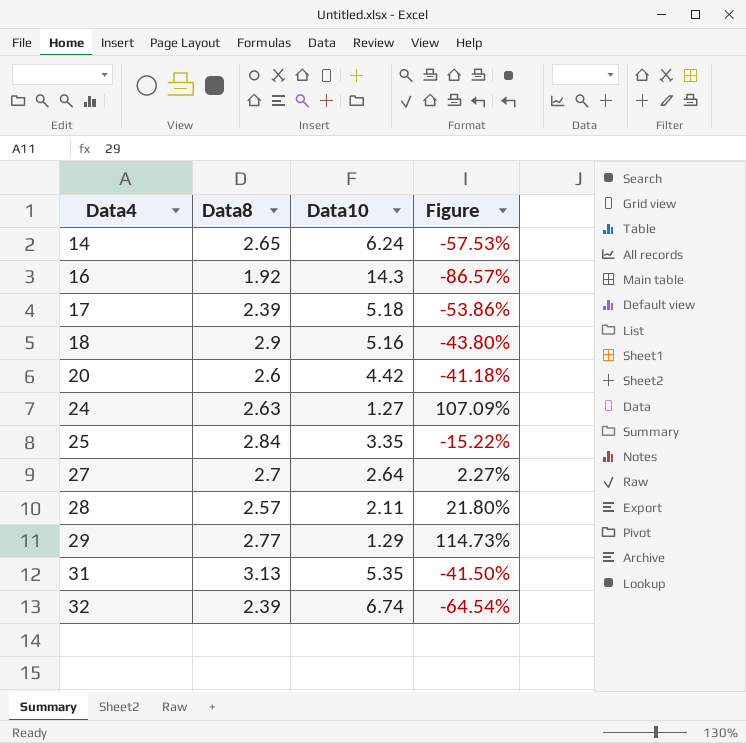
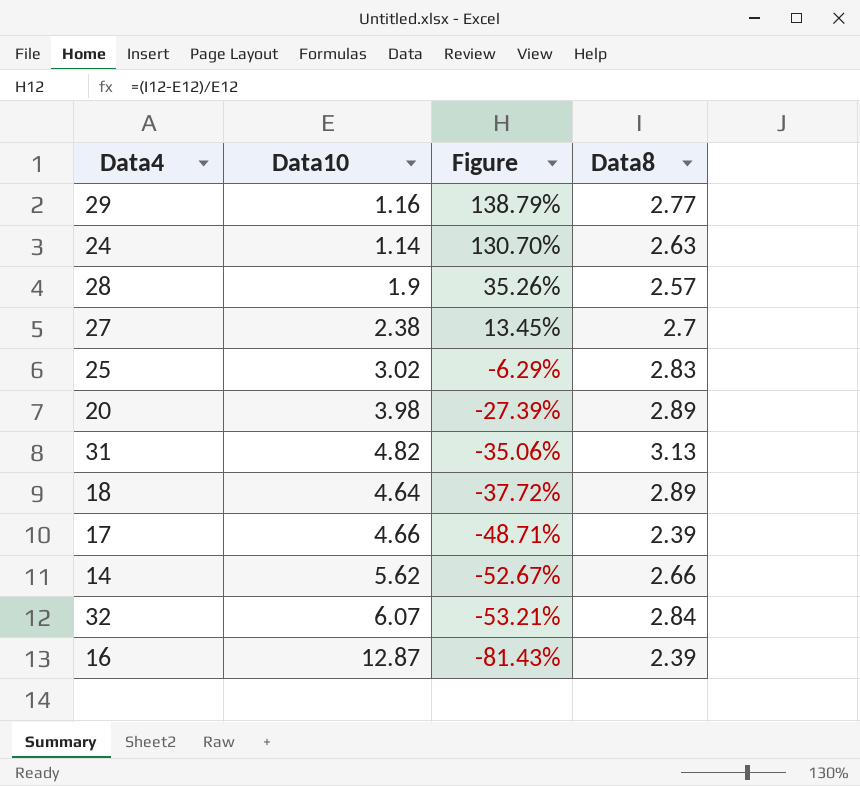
row order: Data4 ascending -> Figure descending
column Data8 | position: 2 -> 4
29 | Data10: 1.29 -> 1.16
29 | Figure: 114.73% -> 138.79%
24 | Data10: 1.27 -> 1.14
24 | Figure: 107.09% -> 130.70%
28 | Data10: 2.11 -> 1.9
28 | Figure: 21.80% -> 35.26%
27 | Data10: 2.64 -> 2.38
27 | Figure: 2.27% -> 13.45%
25 | Data10: 3.35 -> 3.02
25 | Figure: -15.22% -> -6.29%
25 | Data8: 2.84 -> 2.83
20 | Data10: 4.42 -> 3.98
20 | Figure: -41.18% -> -27.39%
20 | Data8: 2.6 -> 2.89
31 | Data10: 5.35 -> 4.82
31 | Figure: -41.50% -> -35.06%
18 | Data10: 5.16 -> 4.64
18 | Figure: -43.80% -> -37.72%
18 | Data8: 2.9 -> 2.89
17 | Data10: 5.18 -> 4.66
17 | Figure: -53.86% -> -48.71%
14 | Data10: 6.24 -> 5.62
14 | Figure: -57.53% -> -52.67%
14 | Data8: 2.65 -> 2.66
32 | Data10: 6.74 -> 6.07
32 | Figure: -64.54% -> -53.21%
32 | Data8: 2.39 -> 2.84
16 | Data10: 14.3 -> 12.87
16 | Figure: -86.57% -> -81.43%
16 | Data8: 1.92 -> 2.39

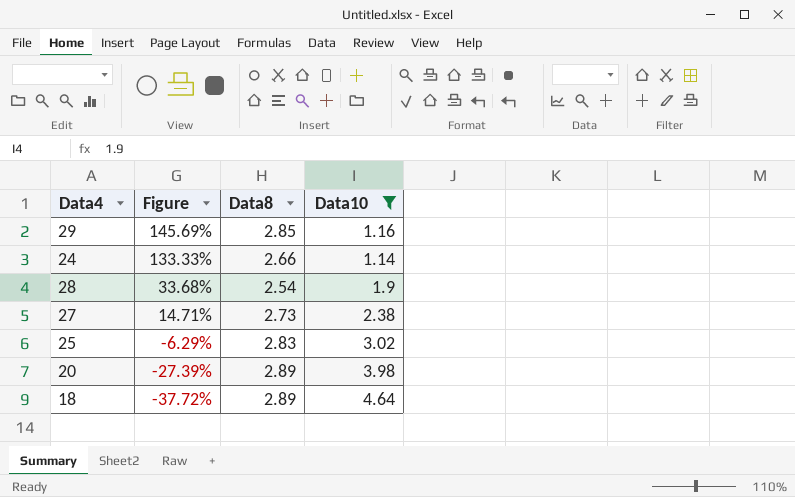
filter: none -> Data10 <= 4.64
column Data10 | position: 2 -> 4
29 | Figure: 138.79% -> 145.69%
29 | Data8: 2.77 -> 2.85
24 | Figure: 130.70% -> 133.33%
24 | Data8: 2.63 -> 2.66
28 | Figure: 35.26% -> 33.68%
28 | Data8: 2.57 -> 2.54
27 | Figure: 13.45% -> 14.71%
27 | Data8: 2.7 -> 2.73

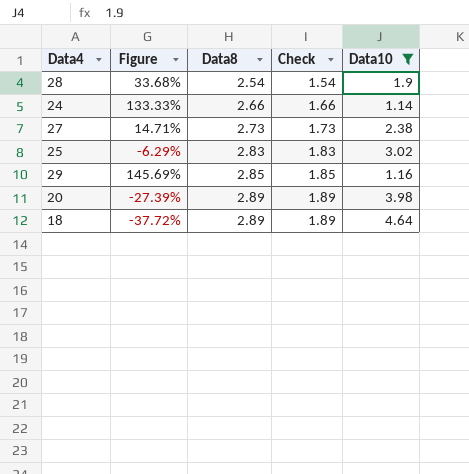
row order: Figure descending -> Data8 ascending
column Check | formula: none -> [Data8] - 1

